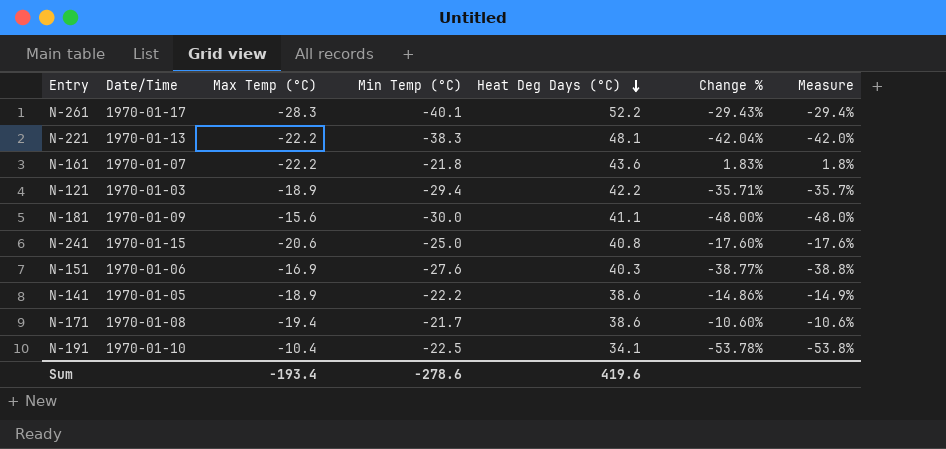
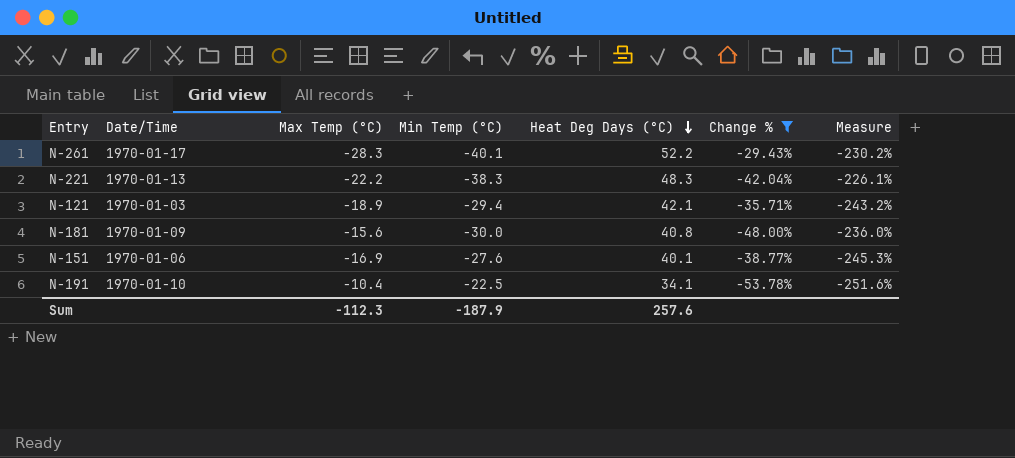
filter: none -> Change % <= -29.43%
column Measure | formula: ([Max Temp (°C)] - [Min Temp (°C)]) / [Min Temp (°C)] -> ([Heat Deg Days (°C)] - [Min Temp (°C)]) / [Min Temp (°C)]
N-221 | Heat Deg Days (°C): 48.1 -> 48.3
N-121 | Heat Deg Days (°C): 42.2 -> 42.1
N-181 | Heat Deg Days (°C): 41.1 -> 40.8
N-151 | Heat Deg Days (°C): 40.3 -> 40.1
Sum | Max Temp (°C): -193.4 -> -112.3
Sum | Min Temp (°C): -278.6 -> -187.9
Sum | Heat Deg Days (°C): 419.6 -> 257.6

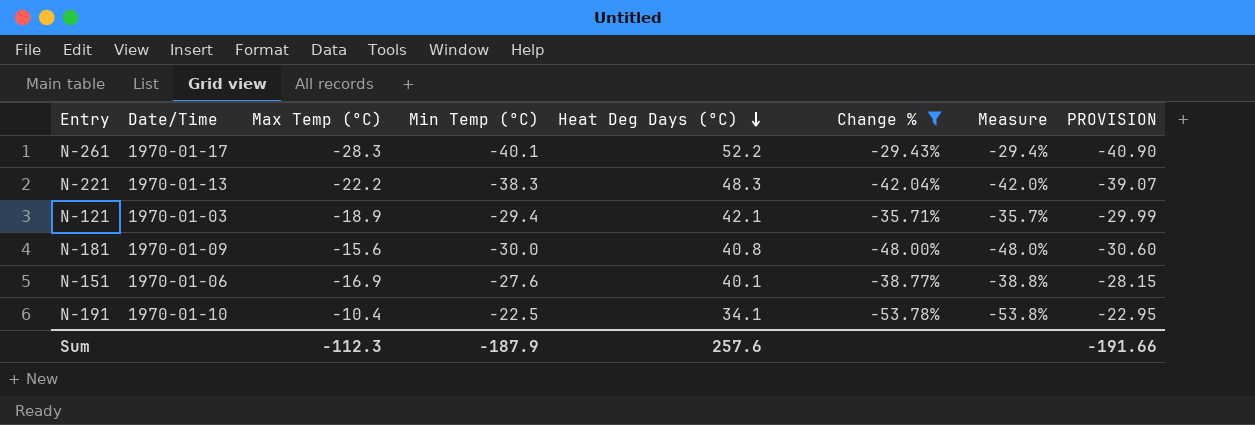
column Measure | formula: ([Heat Deg Days (°C)] - [Min Temp (°C)]) / [Min Temp (°C)] -> ([Max Temp (°C)] - [Min Temp (°C)]) / [Min Temp (°C)]
column PROVISION | formula: none -> [Min Temp (°C)] * 1.02

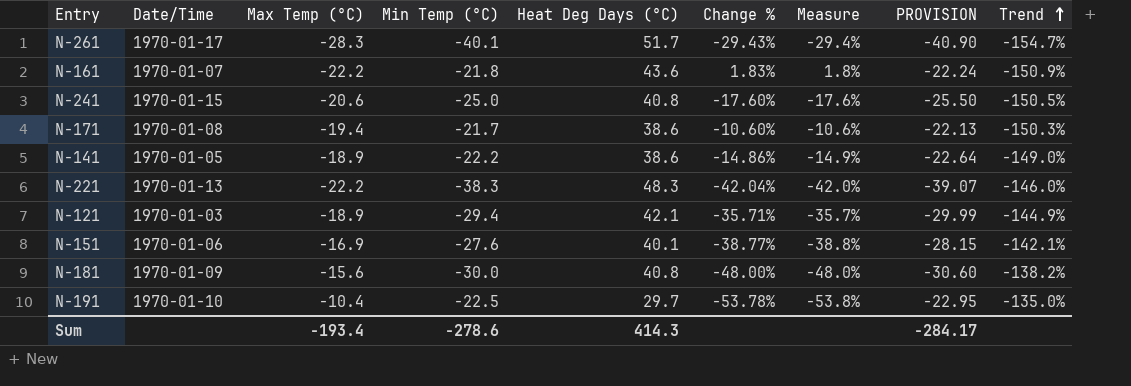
filter: Change % <= -29.43% -> none
row order: Heat Deg Days (°C) descending -> Trend ascending
column Trend | formula: none -> ([Max Temp (°C)] - [Heat Deg Days (°C)]) / [Heat Deg Days (°C)]
N-261 | Heat Deg Days (°C): 52.2 -> 51.7
N-191 | Heat Deg Days (°C): 34.1 -> 29.7
Sum | Max Temp (°C): -112.3 -> -193.4
Sum | Min Temp (°C): -187.9 -> -278.6
Sum | Heat Deg Days (°C): 257.6 -> 414.3
Sum | PROVISION: -191.66 -> -284.17

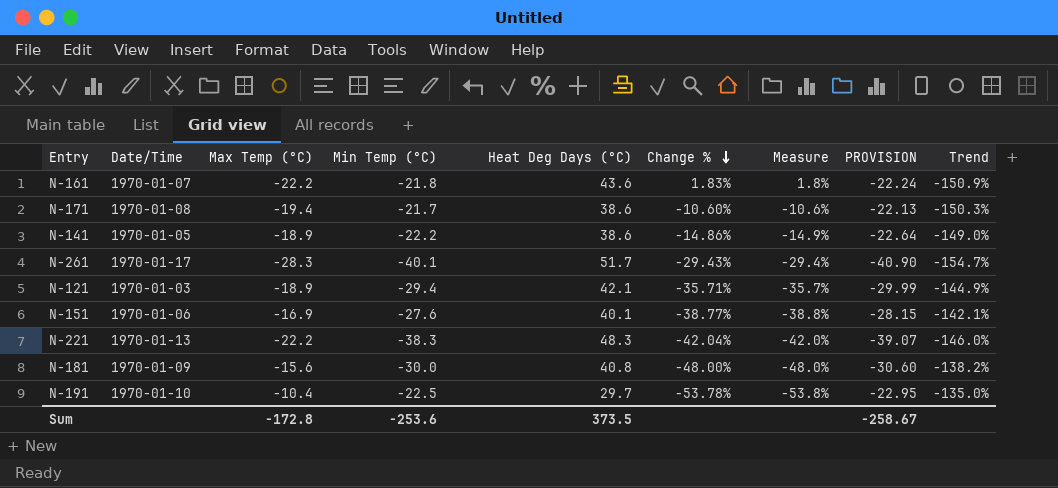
row order: Trend ascending -> Change % descending
row N-241: 1970-01-15 | -20.6 | -25.0 | 40.8 | -17.60% | -17.6% | -25.50 | -150.5% -> none
Sum | Max Temp (°C): -193.4 -> -172.8
Sum | Min Temp (°C): -278.6 -> -253.6
Sum | Heat Deg Days (°C): 414.3 -> 373.5
Sum | PROVISION: -284.17 -> -258.67

